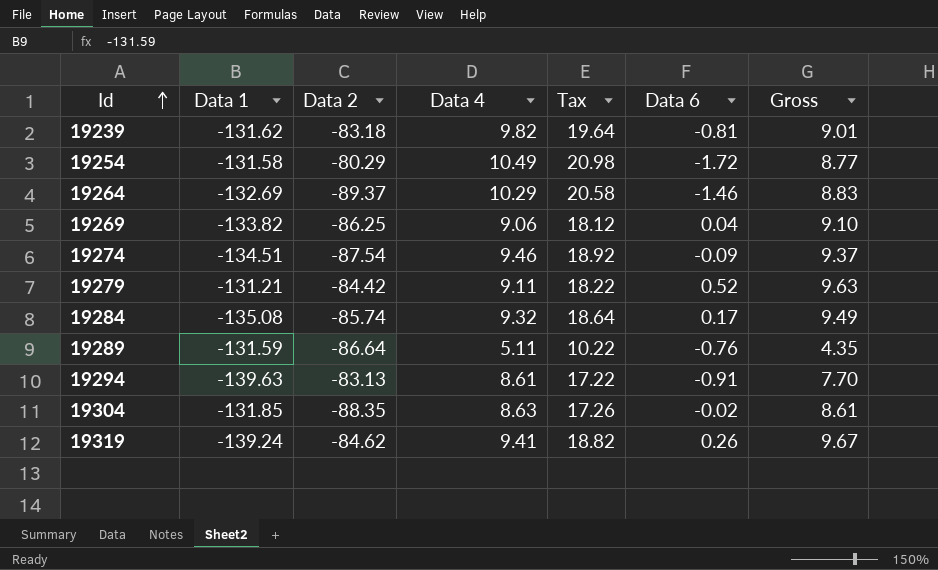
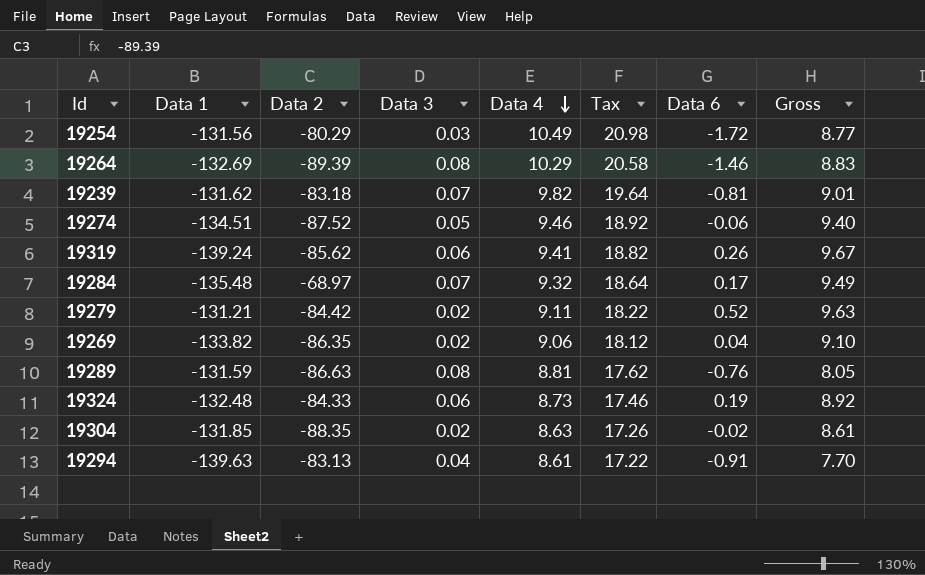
row order: Id ascending -> Data 4 descending
column Data 3 | position: none -> 4
19254 | Data 1: -131.58 -> -131.56
19264 | Data 2: -89.37 -> -89.39
19274 | Data 2: -87.54 -> -87.52
19274 | Data 6: -0.09 -> -0.06
19274 | Gross: 9.37 -> 9.40
19319 | Data 2: -84.62 -> -85.62
19284 | Data 1: -135.08 -> -135.48
19284 | Data 2: -85.74 -> -68.97
19269 | Data 2: -86.25 -> -86.35
19289 | Data 2: -86.64 -> -86.63
19289 | Data 4: 5.11 -> 8.81
19289 | Tax: 10.22 -> 17.62
19289 | Gross: 4.35 -> 8.05
row 19324: none -> -132.48 | -84.33 | 0.06 | 8.73 | 17.46 | 0.19 | 8.92

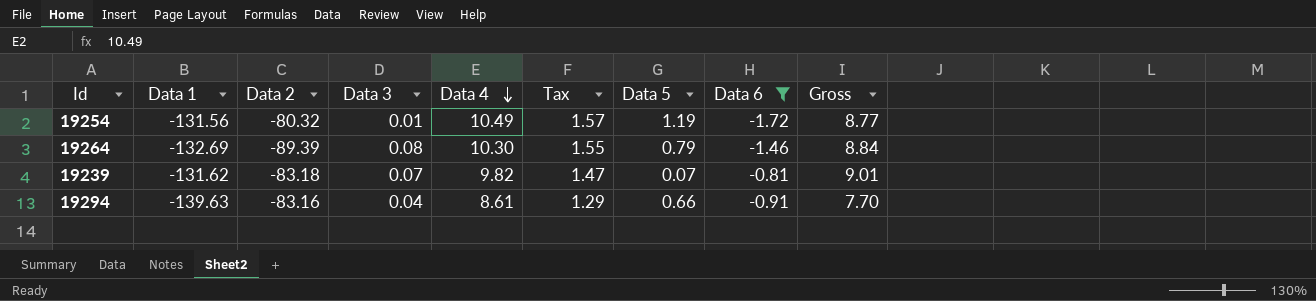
filter: none -> Data 6 <= -0.81
column Tax | formula: [Data 4] * 2 -> [Data 4] * 0.15
column Data 5 | position: none -> 7
19254 | Data 2: -80.29 -> -80.32
19254 | Data 3: 0.03 -> 0.01
19264 | Data 4: 10.29 -> 10.30
19264 | Gross: 8.83 -> 8.84
19294 | Data 2: -83.13 -> -83.16

